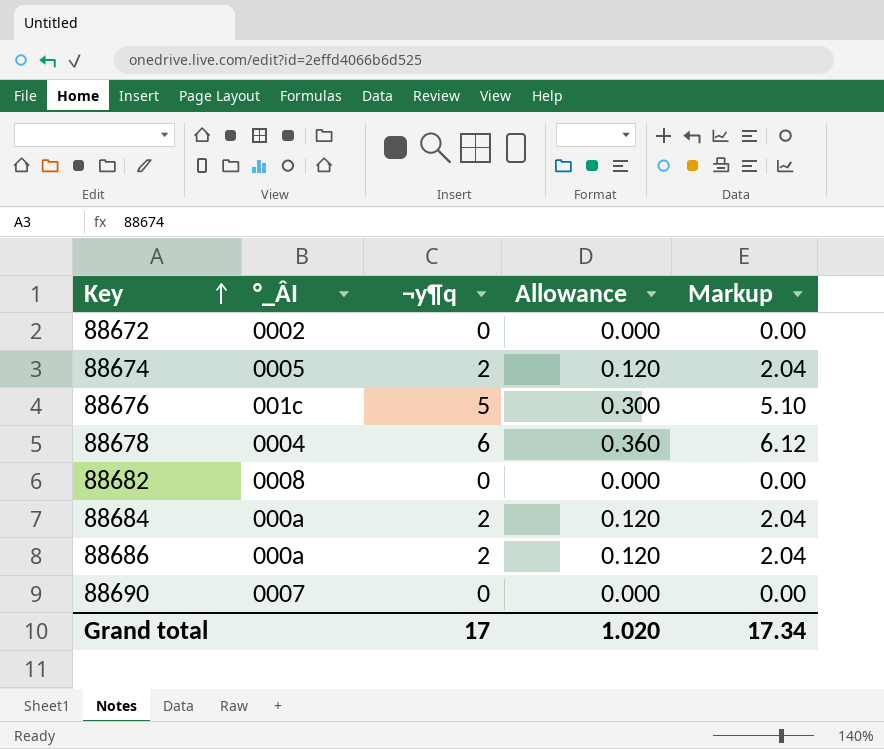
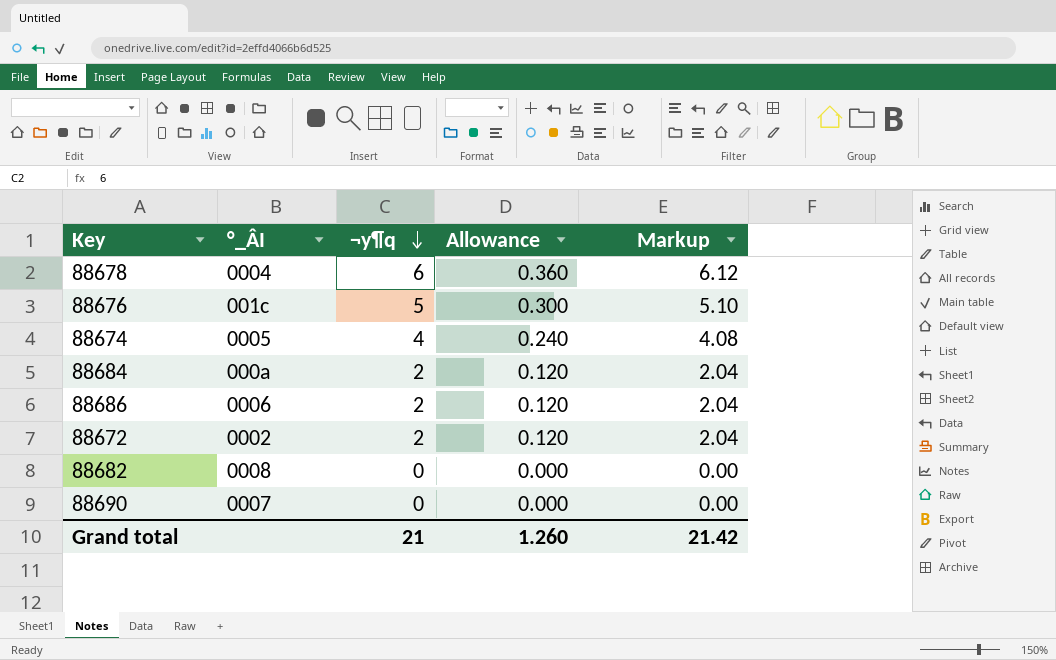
row order: Key ascending -> ¬y¶q descending
88674 | ¬y¶q: 2 -> 4
88674 | Allowance: 0.120 -> 0.240
88674 | Markup: 2.04 -> 4.08
88686 | °_ÂI: 000a -> 0006
88672 | ¬y¶q: 0 -> 2
88672 | Allowance: 0.000 -> 0.120
88672 | Markup: 0.00 -> 2.04
Grand total | ¬y¶q: 17 -> 21
Grand total | Allowance: 1.020 -> 1.260
Grand total | Markup: 17.34 -> 21.42

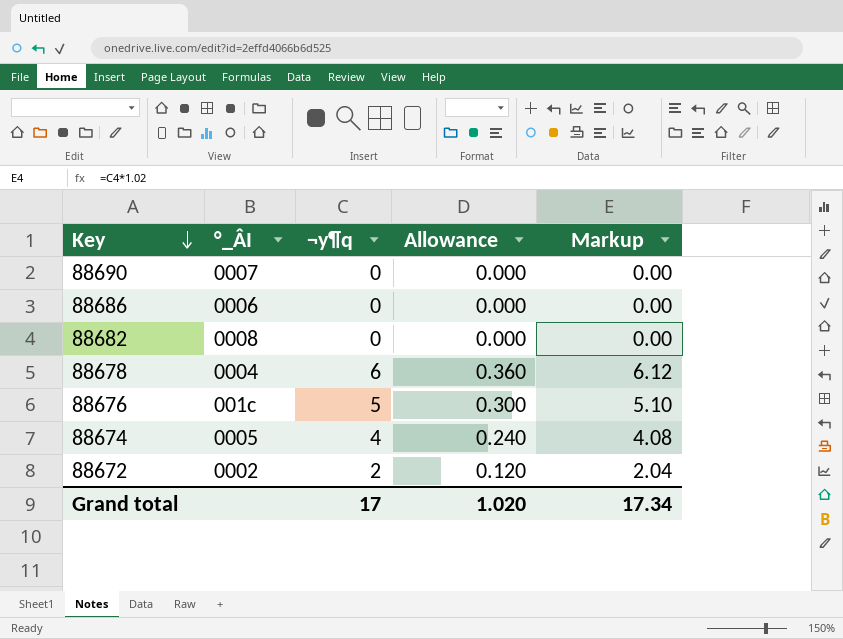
row order: ¬y¶q descending -> Key descending
row 88684: 000a | 2 | 0.120 | 2.04 -> none
88686 | ¬y¶q: 2 -> 0
88686 | Allowance: 0.120 -> 0.000
88686 | Markup: 2.04 -> 0.00
Grand total | ¬y¶q: 21 -> 17
Grand total | Allowance: 1.260 -> 1.020
Grand total | Markup: 21.42 -> 17.34

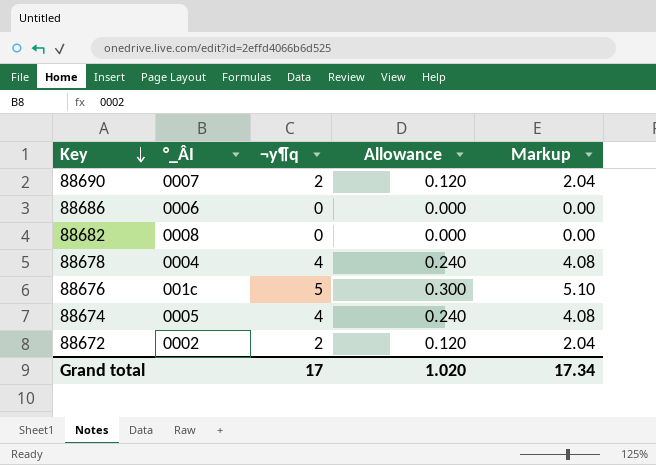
88690 | ¬y¶q: 0 -> 2
88690 | Allowance: 0.000 -> 0.120
88690 | Markup: 0.00 -> 2.04
88678 | ¬y¶q: 6 -> 4
88678 | Allowance: 0.360 -> 0.240
88678 | Markup: 6.12 -> 4.08

